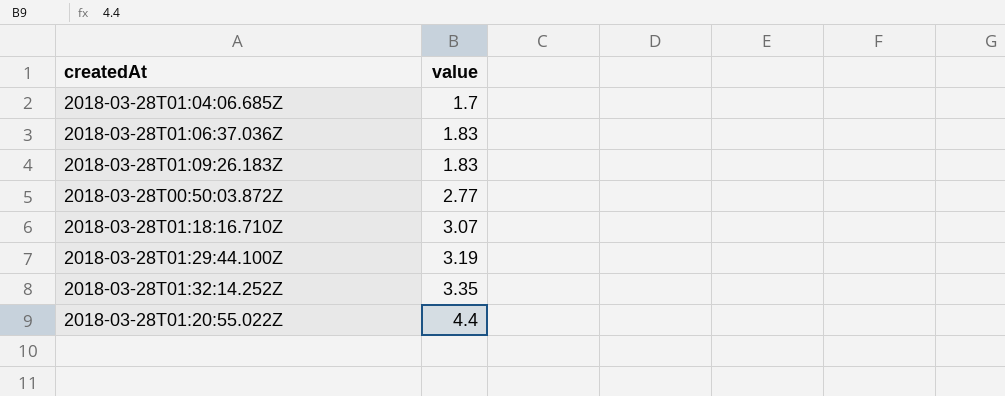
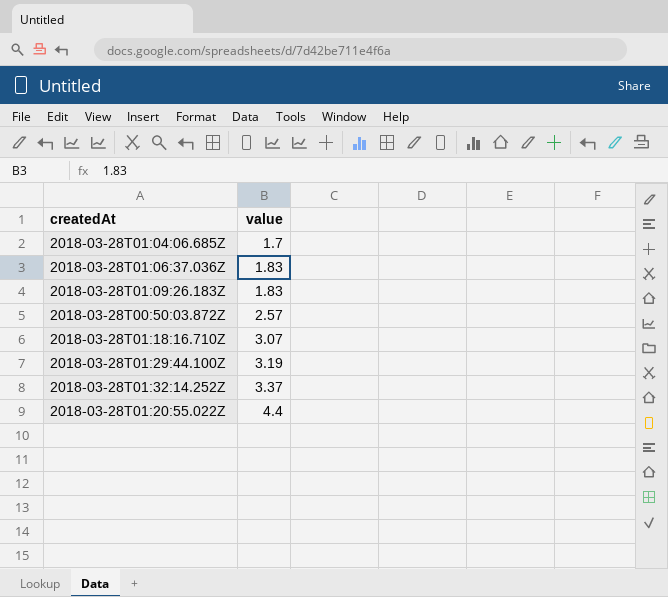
2018-03-28T00:50:03.872Z | value: 2.77 -> 2.57
2018-03-28T01:32:14.252Z | value: 3.35 -> 3.37

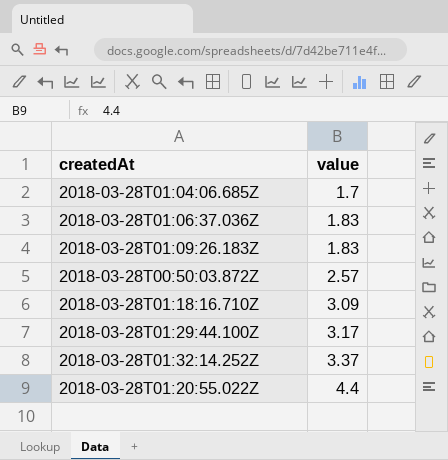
2018-03-28T01:18:16.710Z | value: 3.07 -> 3.09
2018-03-28T01:29:44.100Z | value: 3.19 -> 3.17

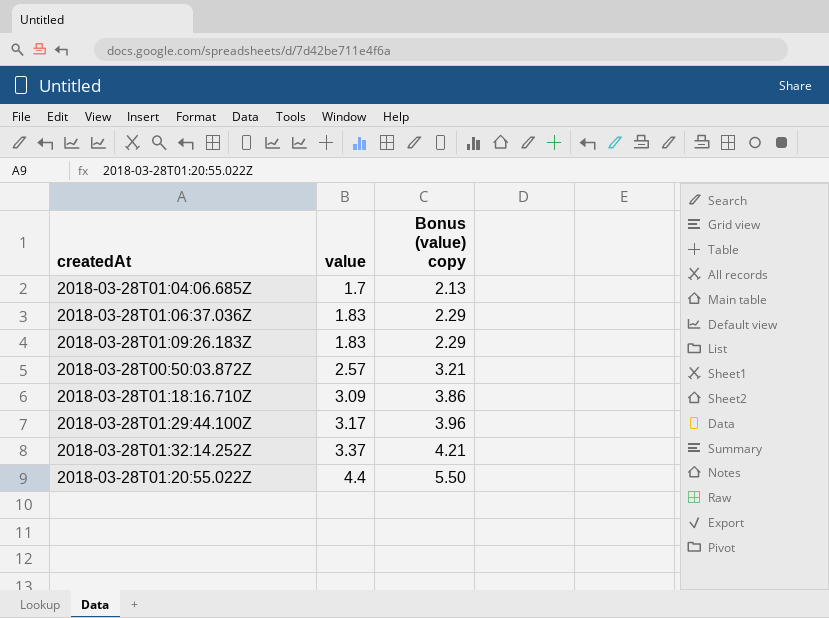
column Bonus (value) copy | formula: none -> [value] * 1.25

